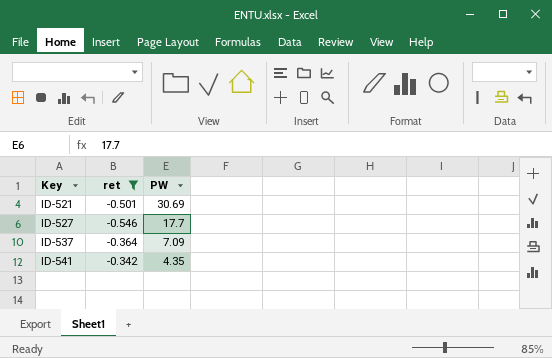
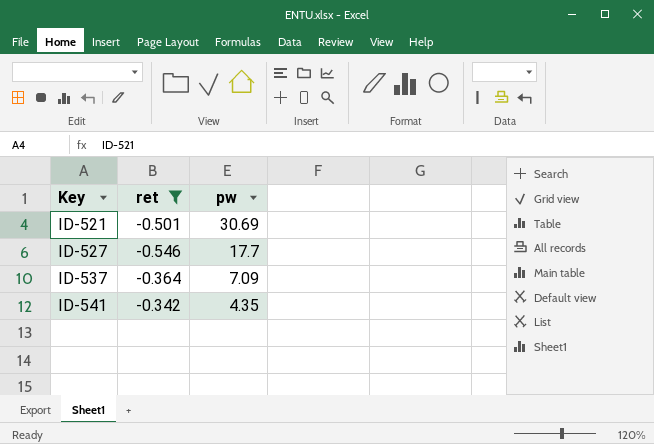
column name: PW -> pw

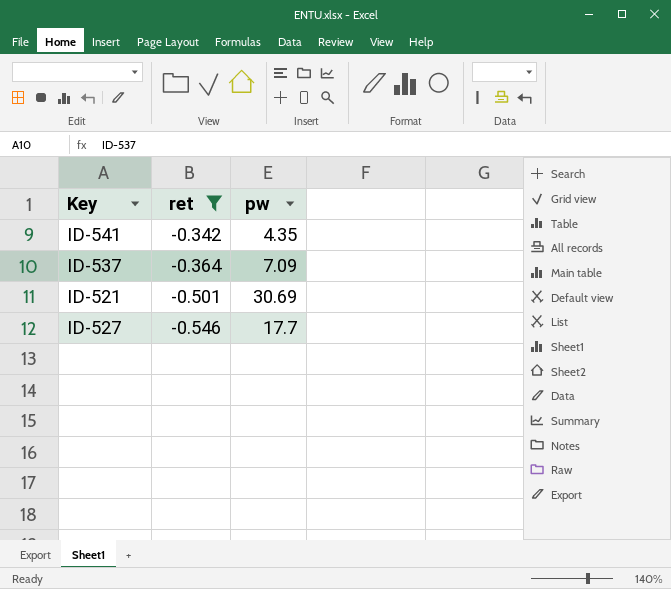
row order: Key ascending -> ret descending

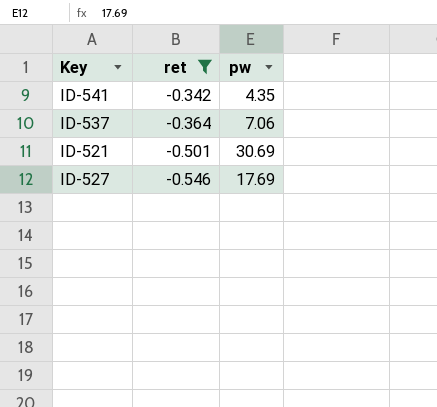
ID-537 | pw: 7.09 -> 7.06
ID-527 | pw: 17.7 -> 17.69

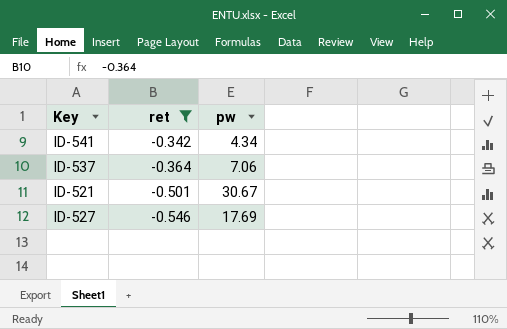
ID-541 | pw: 4.35 -> 4.34
ID-521 | pw: 30.69 -> 30.67

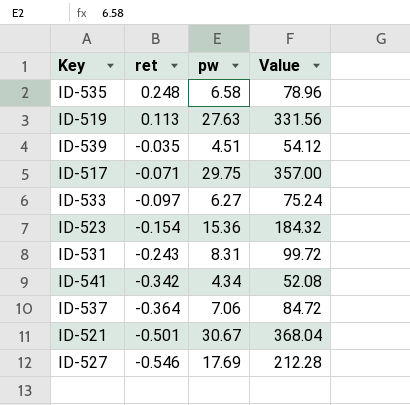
filter: ret <= -0.342 -> none
column Value | formula: none -> [pw] * 12

